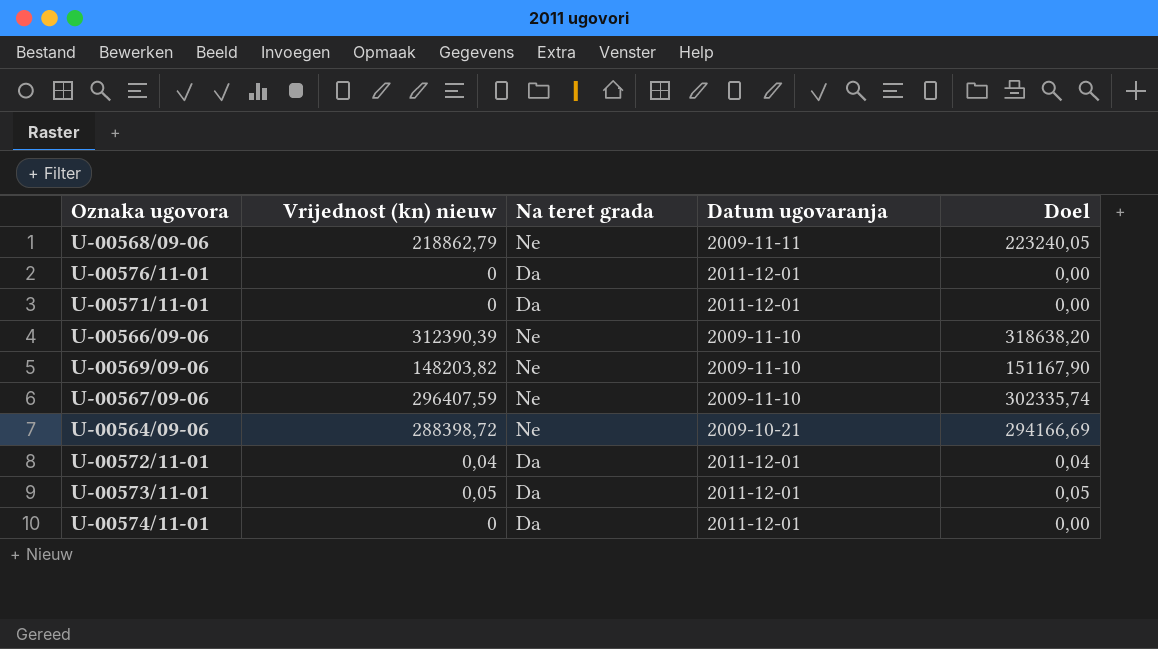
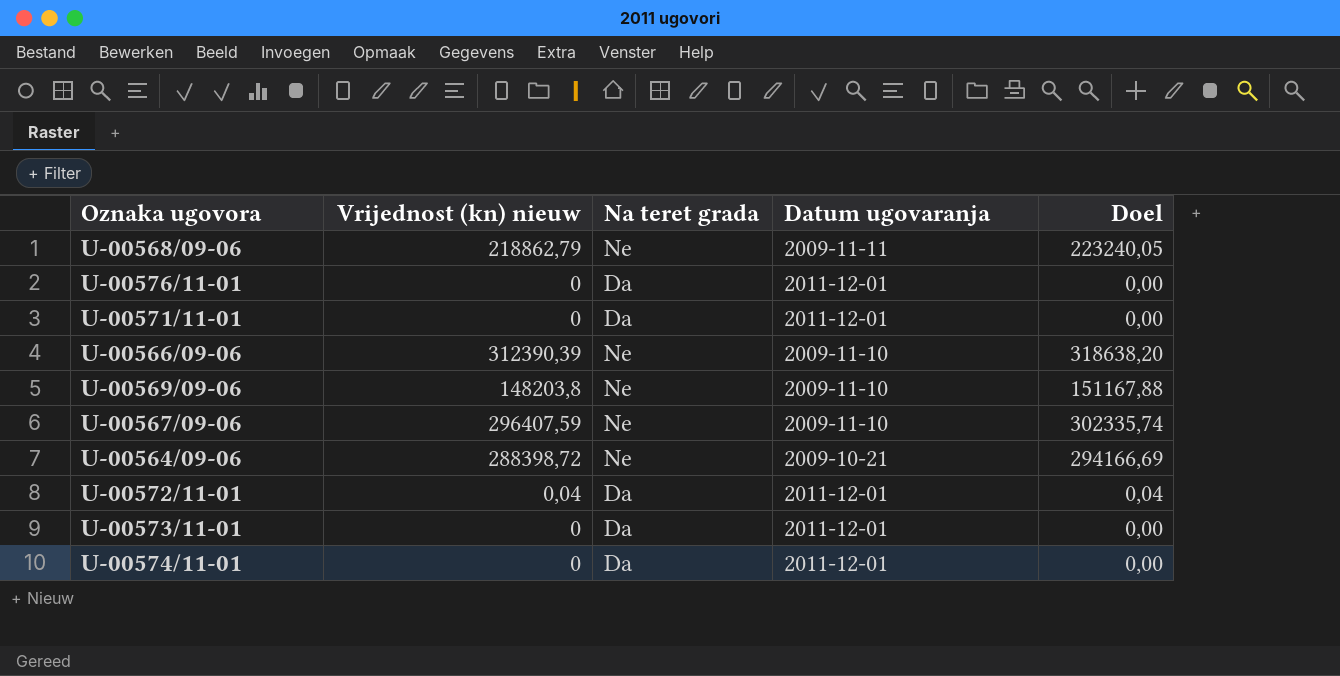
U-00569/09-06 | Vrijednost (kn) nieuw: 148203,82 -> 148203,8
U-00569/09-06 | Doel: 151167,90 -> 151167,88
U-00573/11-01 | Vrijednost (kn) nieuw: 0,05 -> 0
U-00573/11-01 | Doel: 0,05 -> 0,00

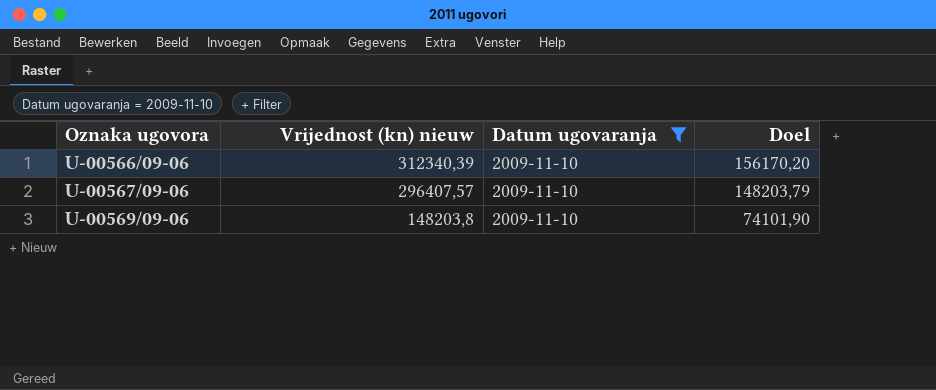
filter: none -> Datum ugovaranja = 2009-11-10
row order: none -> Oznaka ugovora ascending
column Na teret grada | position: 3 -> none
column Doel | formula: [Vrijednost (kn) nieuw] * 1,02 -> [Vrijednost (kn) nieuw] * 0,5
U-00566/09-06 | Vrijednost (kn) nieuw: 312390,39 -> 312340,39
U-00567/09-06 | Vrijednost (kn) nieuw: 296407,59 -> 296407,57

